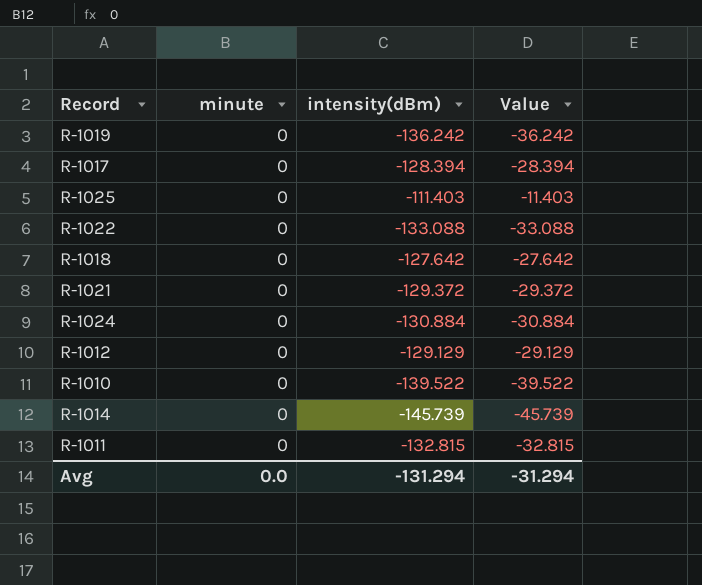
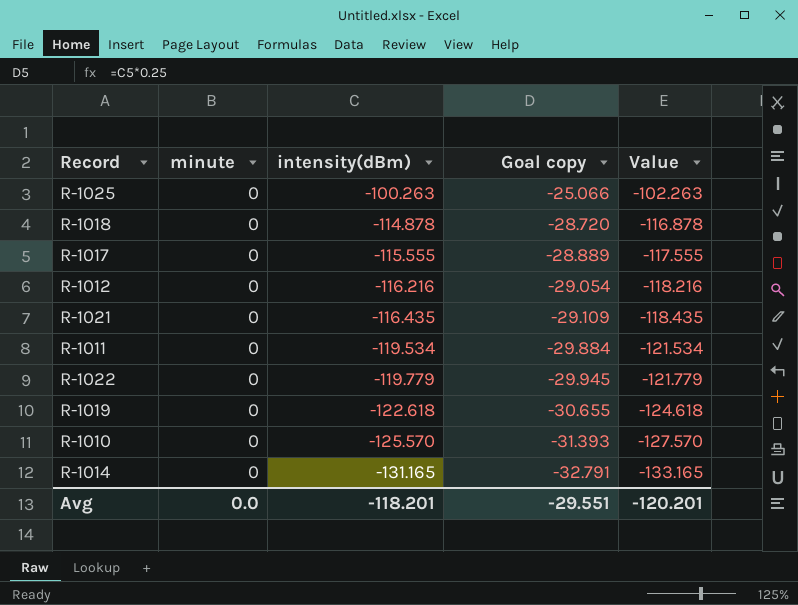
row order: none -> intensity(dBm) descending
column Goal copy | formula: none -> [intensity(dBm)] * 0.25
column Value | formula: [intensity(dBm)] + 100 -> [intensity(dBm)] - 2
row R-1024: 0 | -130.884 | -30.884 -> none
R-1025 | intensity(dBm): -111.403 -> -100.263
R-1018 | intensity(dBm): -127.642 -> -114.878
R-1017 | intensity(dBm): -128.394 -> -115.555
R-1012 | intensity(dBm): -129.129 -> -116.216
R-1021 | intensity(dBm): -129.372 -> -116.435
R-1011 | intensity(dBm): -132.815 -> -119.534
R-1022 | intensity(dBm): -133.088 -> -119.779
R-1019 | intensity(dBm): -136.242 -> -122.618
R-1010 | intensity(dBm): -139.522 -> -125.570
R-1014 | intensity(dBm): -145.739 -> -131.165
Avg | intensity(dBm): -131.294 -> -118.201
Avg | Value: -31.294 -> -120.201

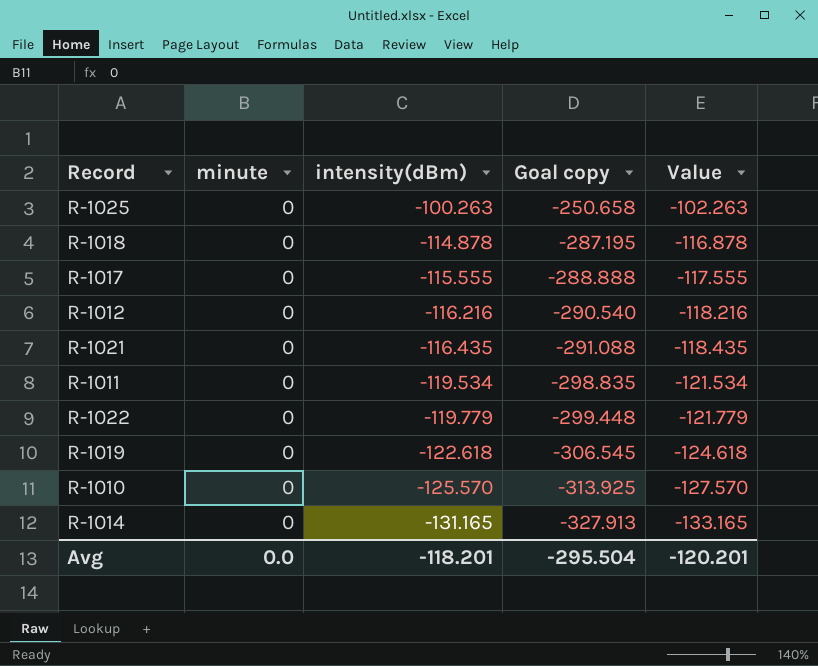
column Goal copy | formula: [intensity(dBm)] * 0.25 -> [intensity(dBm)] * 2.5
Avg | Goal copy: -29.551 -> -295.504

